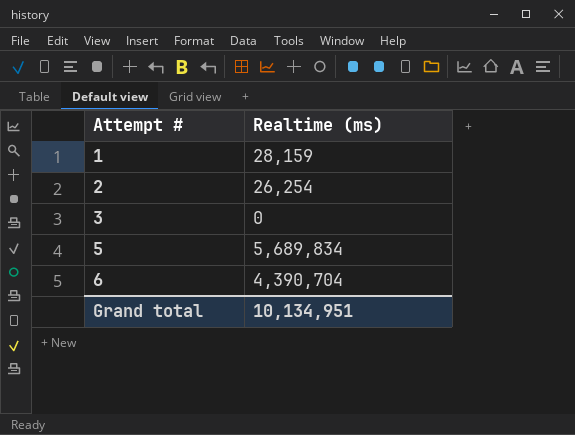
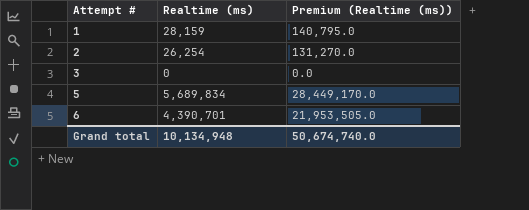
column Premium (Realtime (ms)) | formula: none -> [Realtime (ms)] * 5
6 | Realtime (ms): 4,390,704 -> 4,390,701
Grand total | Realtime (ms): 10,134,951 -> 10,134,948

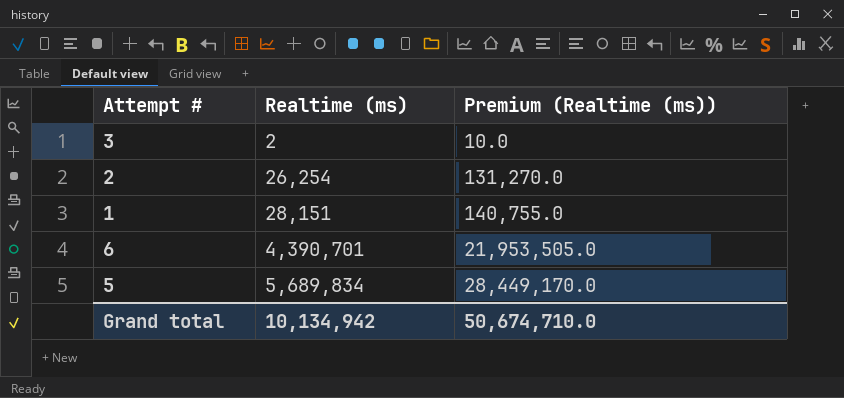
row order: Attempt # ascending -> Realtime (ms) ascending
3 | Realtime (ms): 0 -> 2
3 | Premium (Realtime (ms)): 0.0 -> 10.0
1 | Realtime (ms): 28,159 -> 28,151
1 | Premium (Realtime (ms)): 140,795.0 -> 140,755.0
Grand total | Realtime (ms): 10,134,948 -> 10,134,942
Grand total | Premium (Realtime (ms)): 50,674,740.0 -> 50,674,710.0

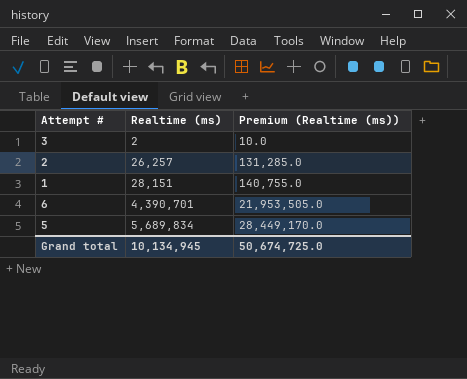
2 | Realtime (ms): 26,254 -> 26,257
2 | Premium (Realtime (ms)): 131,270.0 -> 131,285.0
Grand total | Realtime (ms): 10,134,942 -> 10,134,945
Grand total | Premium (Realtime (ms)): 50,674,710.0 -> 50,674,725.0

